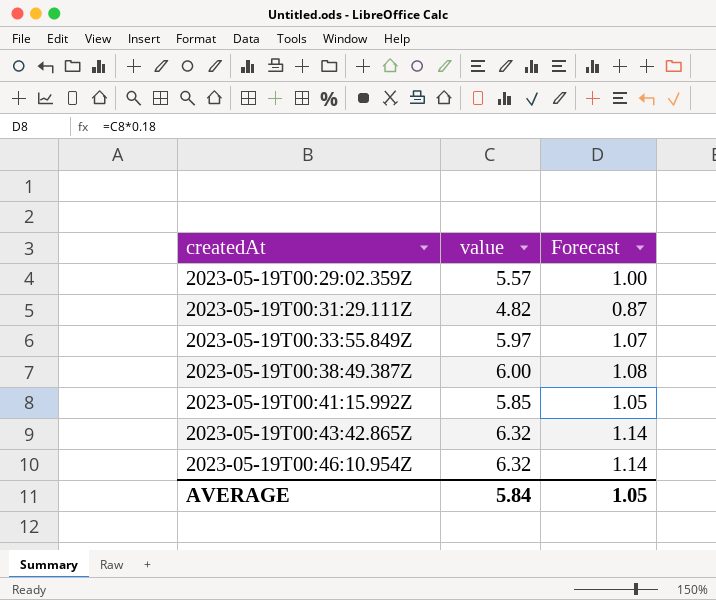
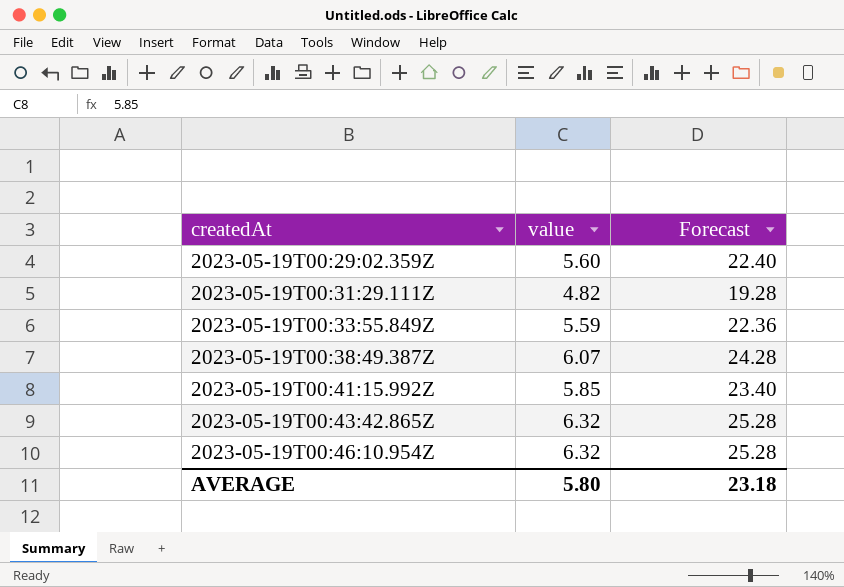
column Forecast | formula: [value] * 0.18 -> [value] * 4
2023-05-19T00:29:02.359Z | value: 5.57 -> 5.60
2023-05-19T00:33:55.849Z | value: 5.97 -> 5.59
2023-05-19T00:38:49.387Z | value: 6.00 -> 6.07
AVERAGE | value: 5.84 -> 5.80
AVERAGE | Forecast: 1.05 -> 23.18

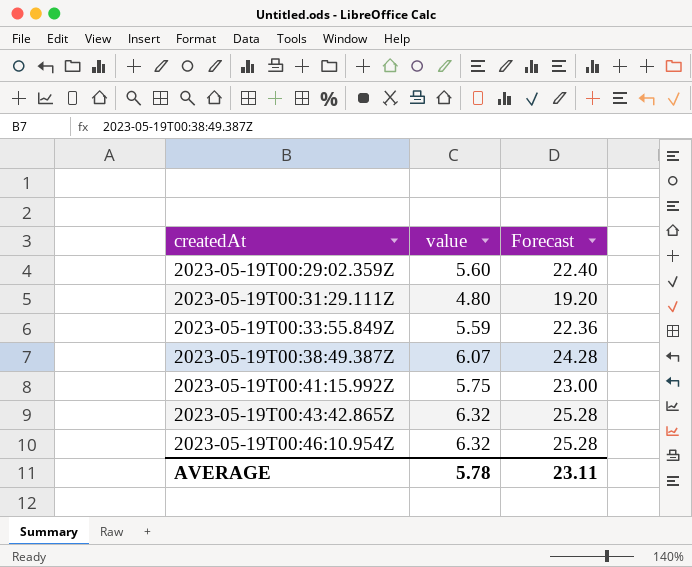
2023-05-19T00:31:29.111Z | value: 4.82 -> 4.80
2023-05-19T00:31:29.111Z | Forecast: 19.28 -> 19.20
2023-05-19T00:41:15.992Z | value: 5.85 -> 5.75
2023-05-19T00:41:15.992Z | Forecast: 23.40 -> 23.00
AVERAGE | value: 5.80 -> 5.78
AVERAGE | Forecast: 23.18 -> 23.11

